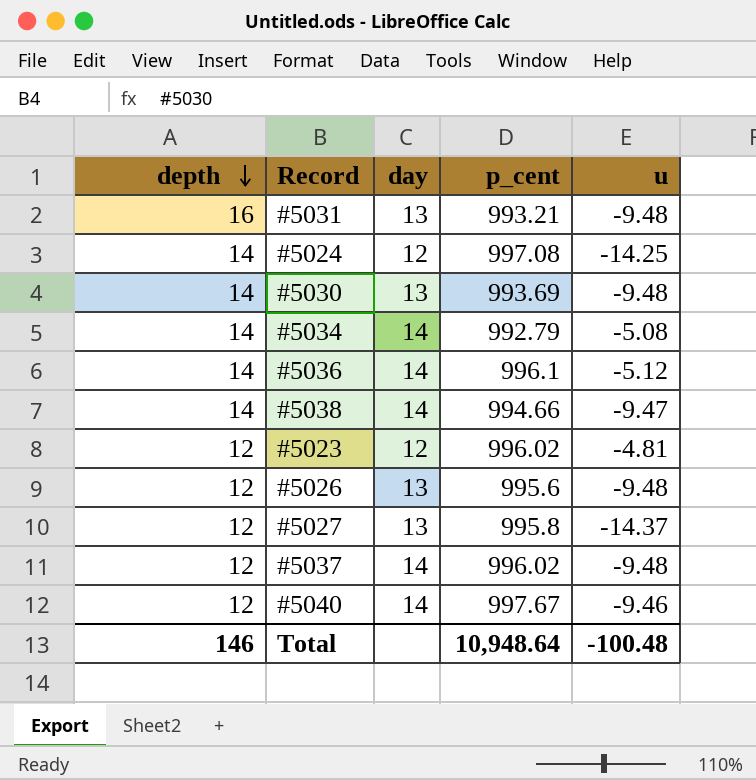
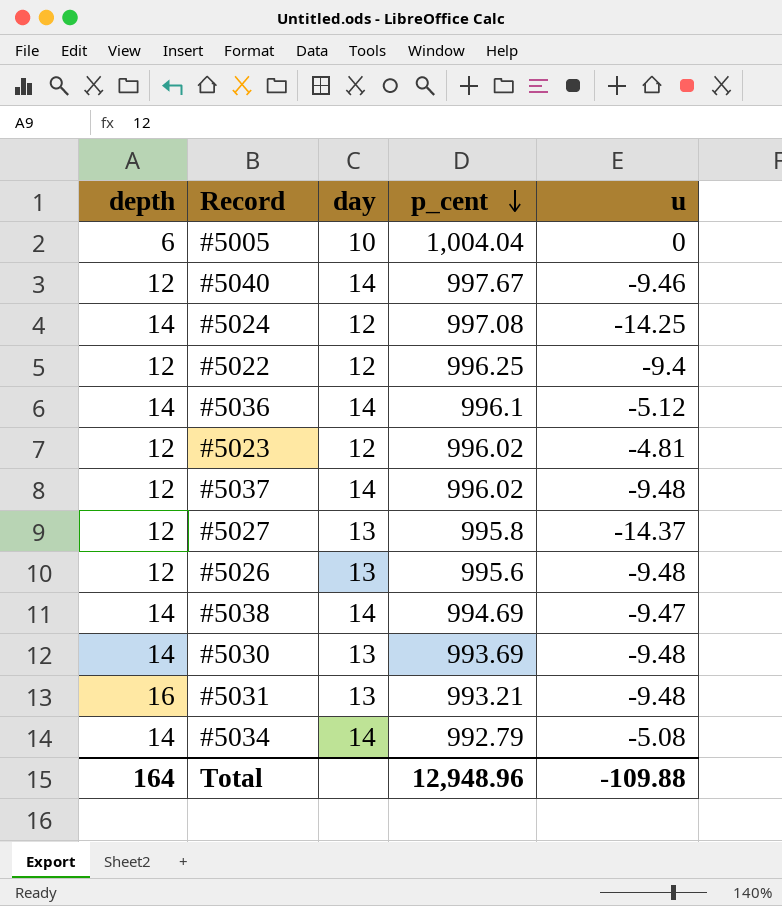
row order: depth descending -> p_cent descending
row #5005: none -> 6 | 10 | 1,004.04 | 0
row #5022: none -> 12 | 12 | 996.25 | -9.4
#5038 | p_cent: 994.66 -> 994.69
Total | depth: 146 -> 164
Total | p_cent: 10,948.64 -> 12,948.96
Total | u: -100.48 -> -109.88

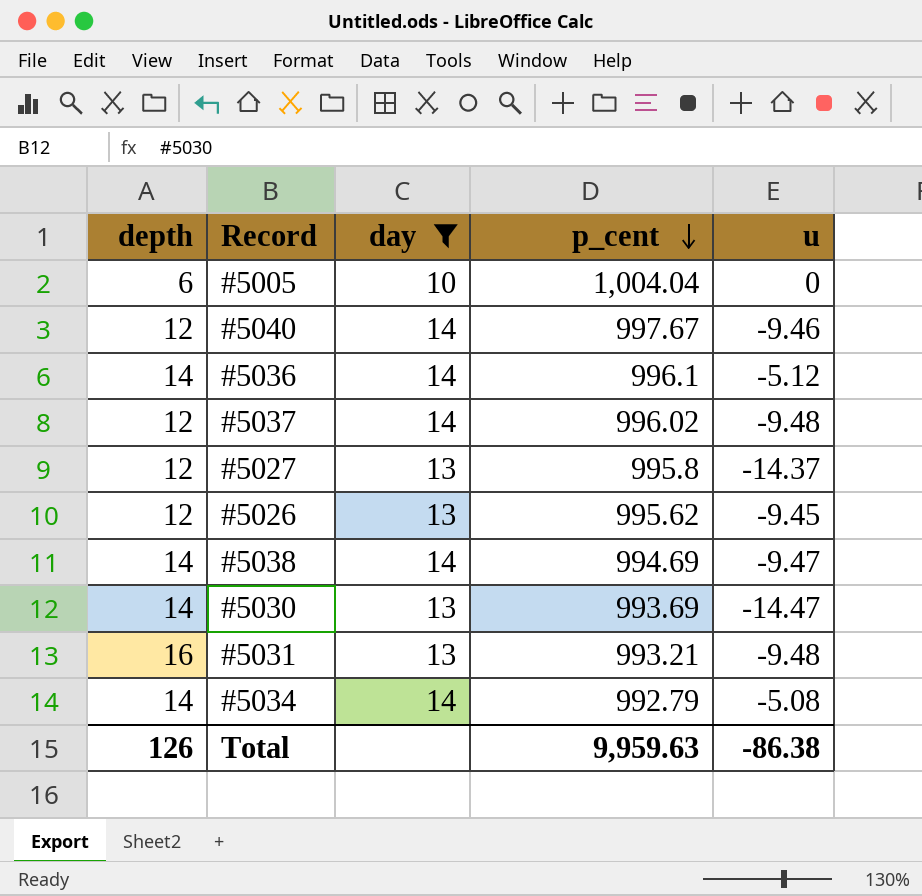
filter: none -> day != 12
#5026 | p_cent: 995.6 -> 995.62
#5026 | u: -9.48 -> -9.45
#5030 | u: -9.48 -> -14.47
Total | depth: 164 -> 126
Total | p_cent: 12,948.96 -> 9,959.63
Total | u: -109.88 -> -86.38

